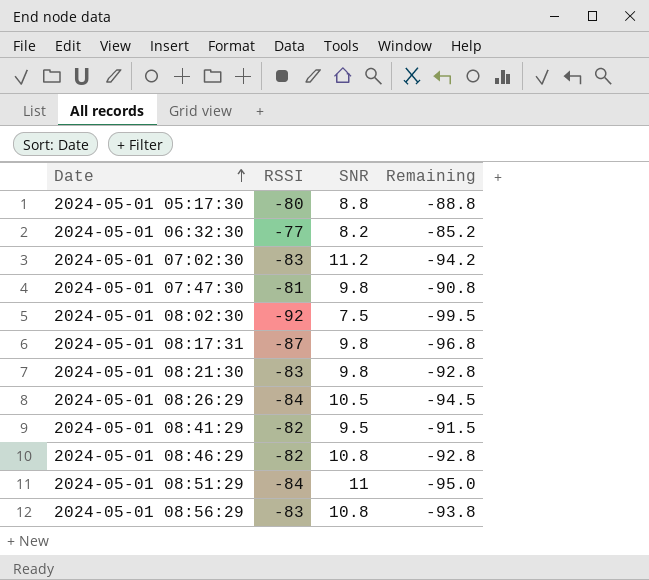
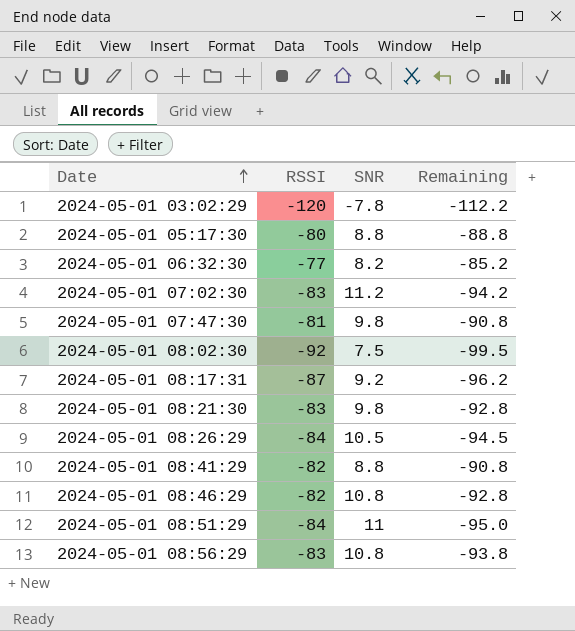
row 2024-05-01 03:02:29: none -> -120 | -7.8 | -112.2
2024-05-01 08:17:31 | SNR: 9.8 -> 9.2
2024-05-01 08:17:31 | Remaining: -96.8 -> -96.2
2024-05-01 08:41:29 | SNR: 9.5 -> 8.8
2024-05-01 08:41:29 | Remaining: -91.5 -> -90.8

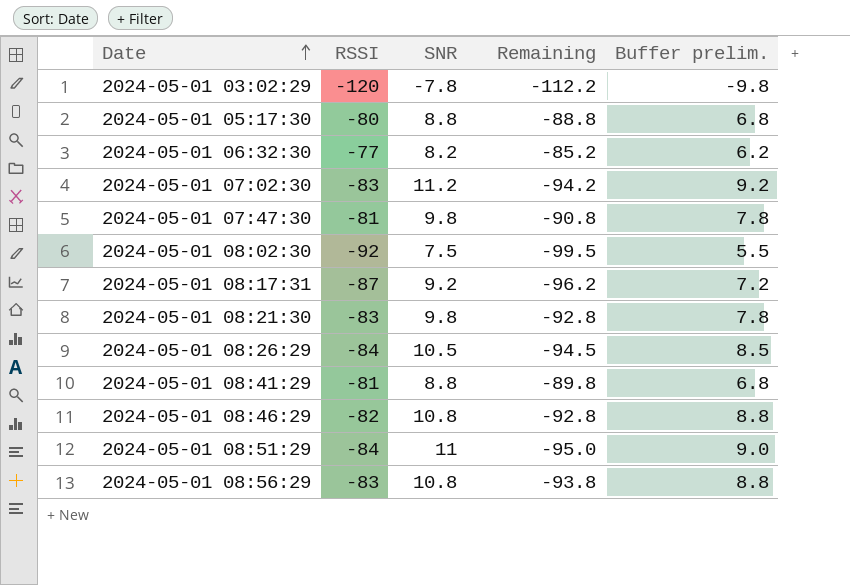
column Buffer prelim. | formula: none -> [SNR] - 2
2024-05-01 08:41:29 | RSSI: -82 -> -81
2024-05-01 08:41:29 | Remaining: -90.8 -> -89.8

